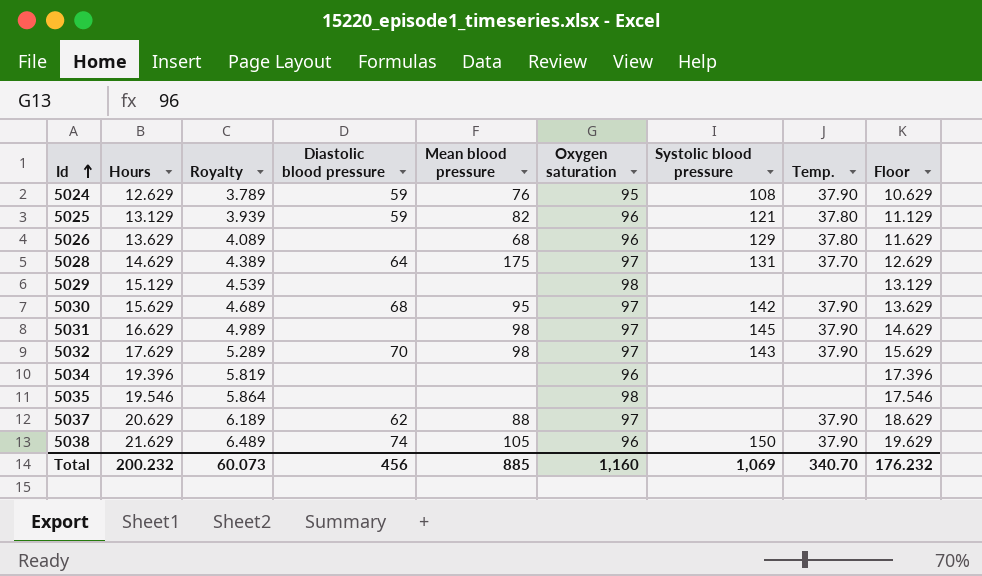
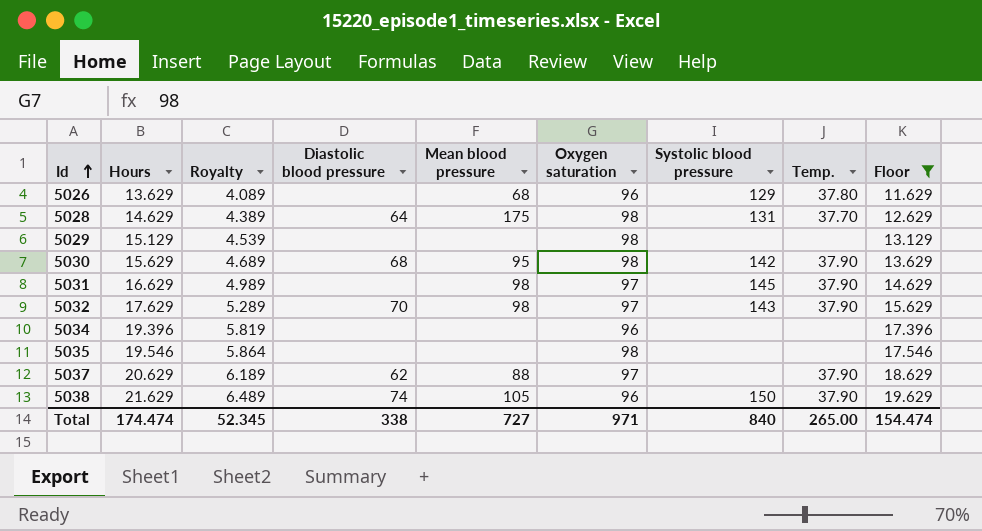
filter: none -> Floor >= 11.629
5028 | Oxygen saturation: 97 -> 98
5030 | Oxygen saturation: 97 -> 98
Total | Hours: 200.232 -> 174.474
Total | Royalty: 60.073 -> 52.345
Total | Diastolic blood pressure: 456 -> 338
Total | Mean blood pressure: 885 -> 727
Total | Oxygen saturation: 1,160 -> 971
Total | Systolic blood pressure: 1,069 -> 840
Total | Temp.: 340.70 -> 265.00
Total | Floor: 176.232 -> 154.474

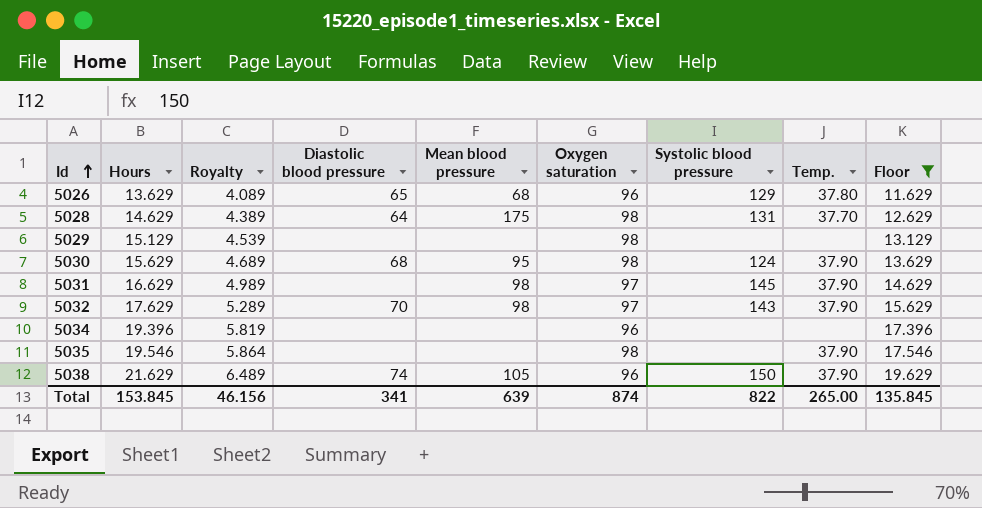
row 5037: 20.629 | 6.189 | 62 | 88 | 97 | none | 37.90 | 18.629 -> none
5026 | Diastolic blood pressure: none -> 65
5030 | Systolic blood pressure: 142 -> 124
5035 | Temp.: none -> 37.90
Total | Hours: 174.474 -> 153.845
Total | Royalty: 52.345 -> 46.156
Total | Diastolic blood pressure: 338 -> 341
Total | Mean blood pressure: 727 -> 639
Total | Oxygen saturation: 971 -> 874
Total | Systolic blood pressure: 840 -> 822
Total | Floor: 154.474 -> 135.845

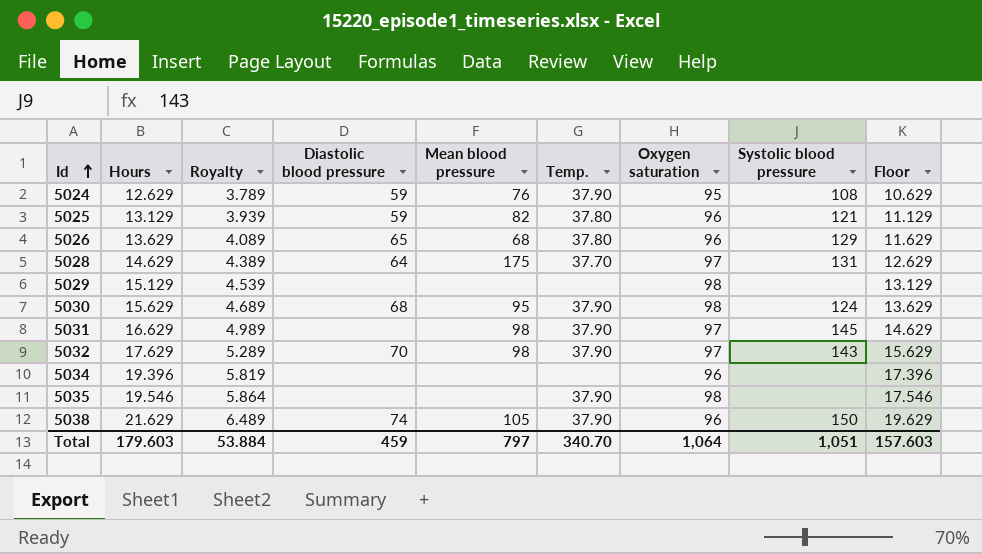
filter: Floor >= 11.629 -> none
column Temp. | position: 8 -> 6
5028 | Oxygen saturation: 98 -> 97
Total | Hours: 153.845 -> 179.603
Total | Royalty: 46.156 -> 53.884
Total | Diastolic blood pressure: 341 -> 459
Total | Mean blood pressure: 639 -> 797
Total | Temp.: 265.00 -> 340.70
Total | Oxygen saturation: 874 -> 1,064
Total | Systolic blood pressure: 822 -> 1,051
Total | Floor: 135.845 -> 157.603

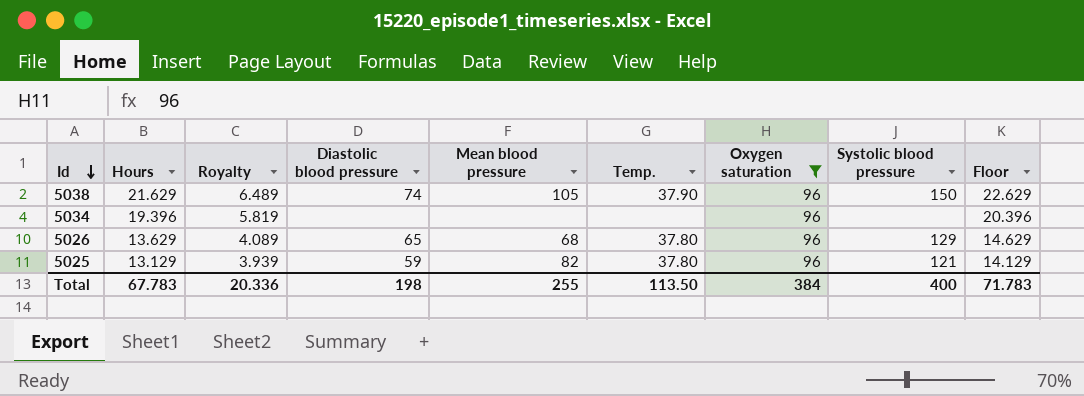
filter: none -> Oxygen saturation = 96
row order: Id ascending -> Id descending
column Floor | formula: [Hours] - 2 -> [Hours] + 1
Total | Hours: 179.603 -> 67.783
Total | Royalty: 53.884 -> 20.336
Total | Diastolic blood pressure: 459 -> 198
Total | Mean blood pressure: 797 -> 255
Total | Temp.: 340.70 -> 113.50
Total | Oxygen saturation: 1,064 -> 384
Total | Systolic blood pressure: 1,051 -> 400
Total | Floor: 157.603 -> 71.783

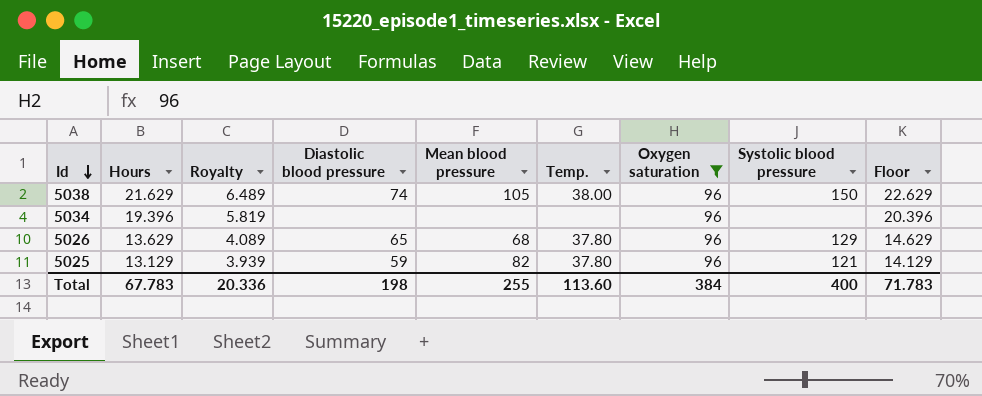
5038 | Temp.: 37.90 -> 38.00
Total | Temp.: 113.50 -> 113.60

